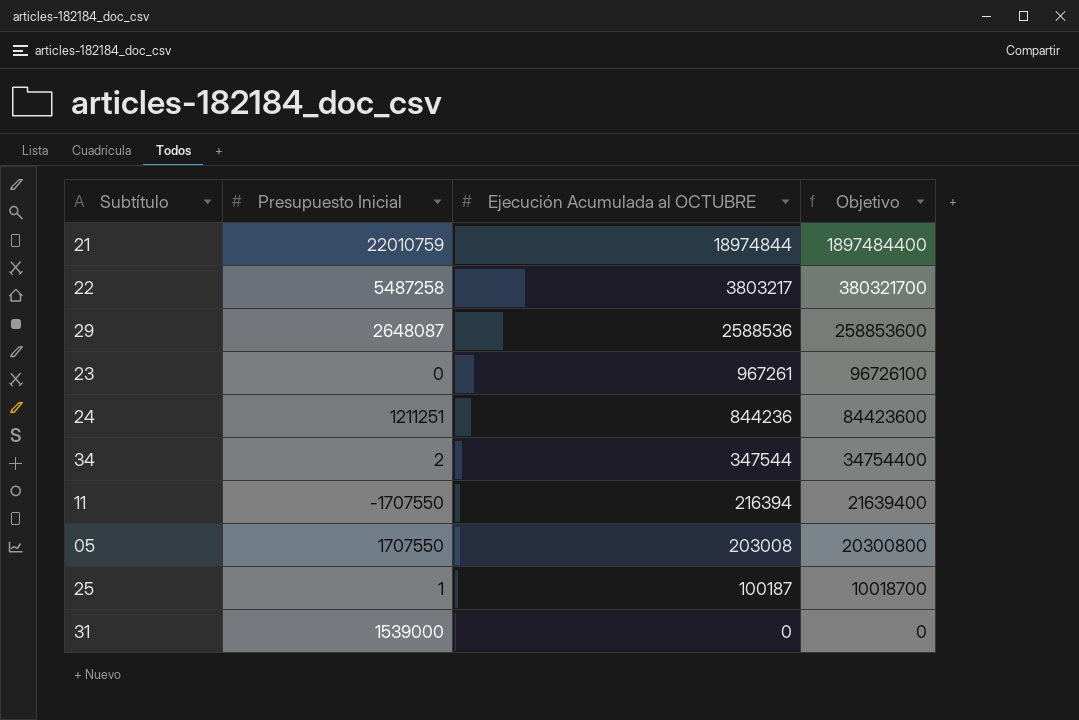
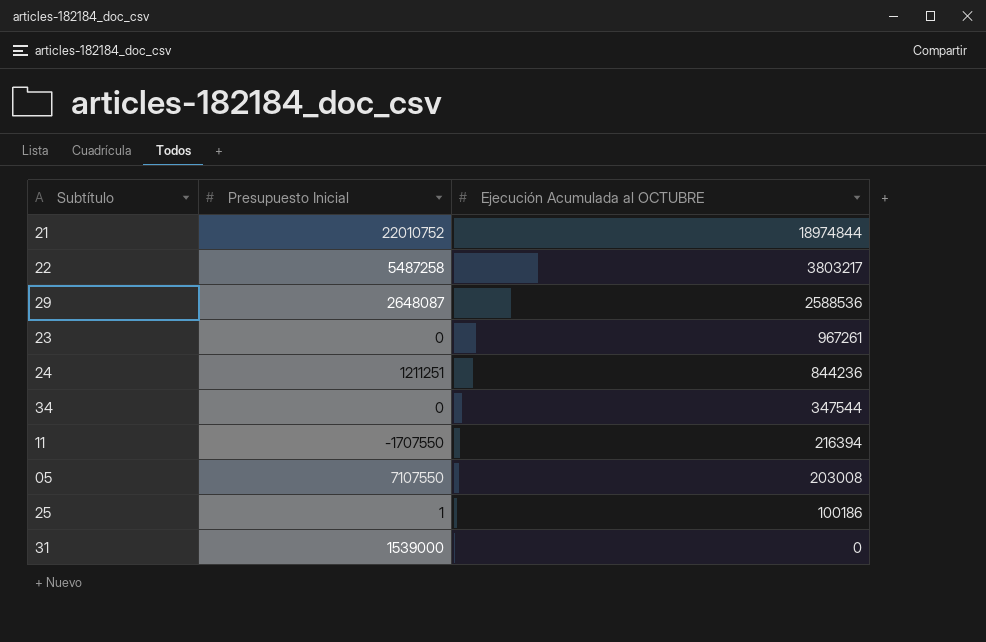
column Objetivo | formula: [Ejecución Acumulada al OCTUBRE] * 100 -> none
21 | Presupuesto Inicial: 22010759 -> 22010752
34 | Presupuesto Inicial: 2 -> 0
05 | Presupuesto Inicial: 1707550 -> 7107550
25 | Ejecución Acumulada al OCTUBRE: 100187 -> 100186

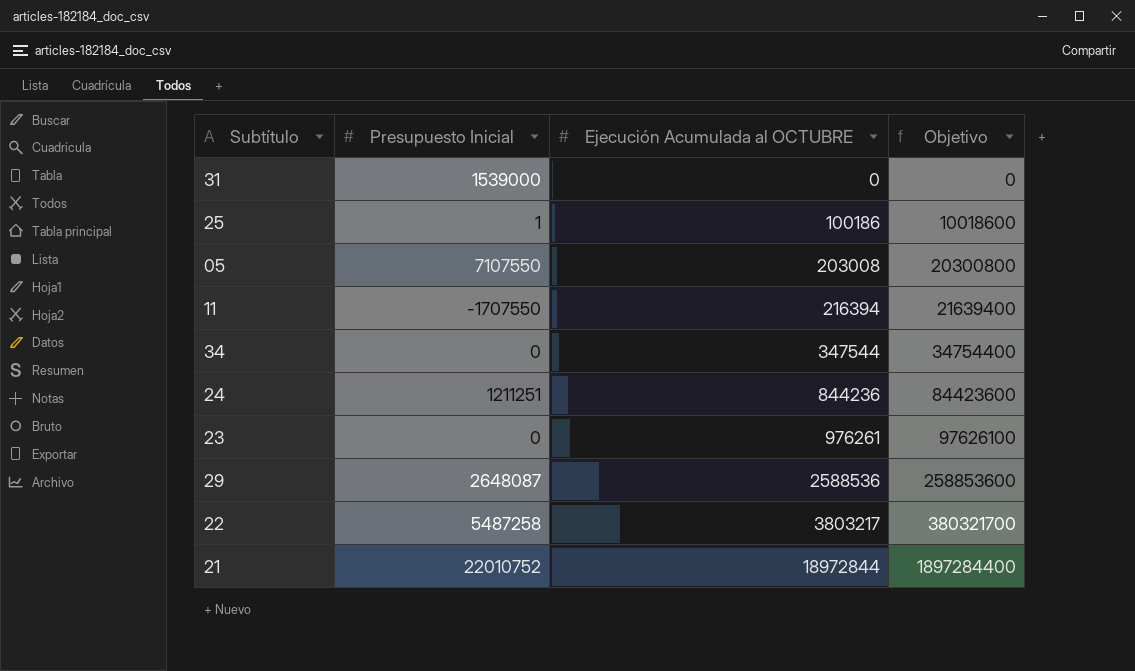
row order: Ejecución Acumulada al OCTUBRE descending -> Ejecución Acumulada al OCTUBRE ascending
column Objetivo | formula: none -> [Ejecución Acumulada al OCTUBRE] * 100
23 | Ejecución Acumulada al OCTUBRE: 967261 -> 976261
21 | Ejecución Acumulada al OCTUBRE: 18974844 -> 18972844

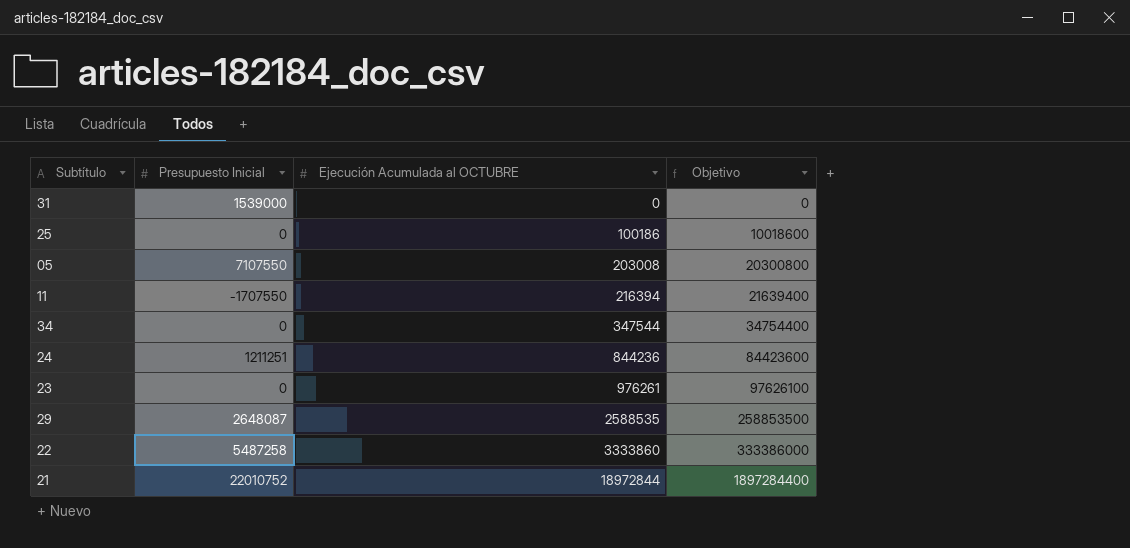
25 | Presupuesto Inicial: 1 -> 0
29 | Ejecución Acumulada al OCTUBRE: 2588536 -> 2588535
29 | Objetivo: 258853600 -> 258853500
22 | Ejecución Acumulada al OCTUBRE: 3803217 -> 3333860
22 | Objetivo: 380321700 -> 333386000

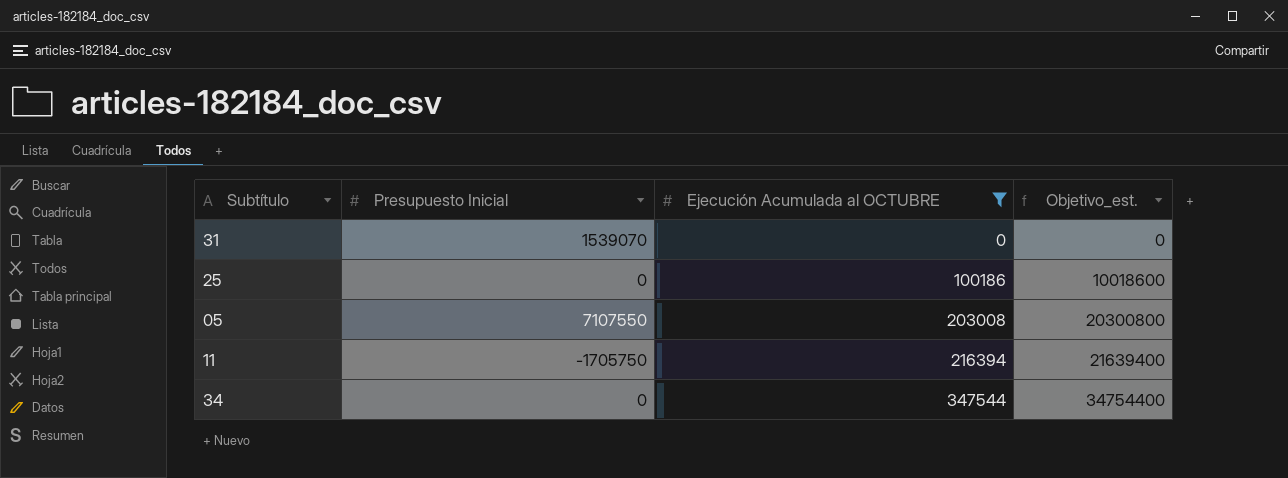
filter: none -> Ejecución Acumulada al OCTUBRE <= 347544
column name: Objetivo -> Objetivo_est.
31 | Presupuesto Inicial: 1539000 -> 1539070
11 | Presupuesto Inicial: -1707550 -> -1705750

